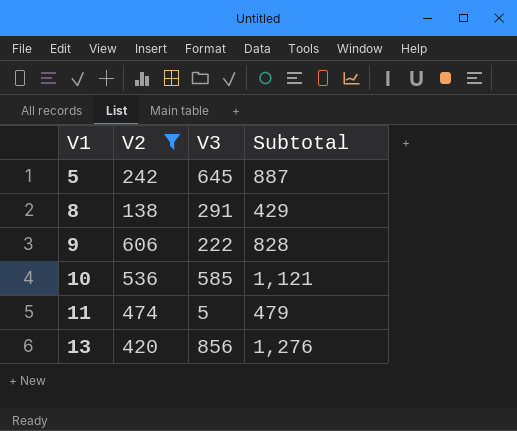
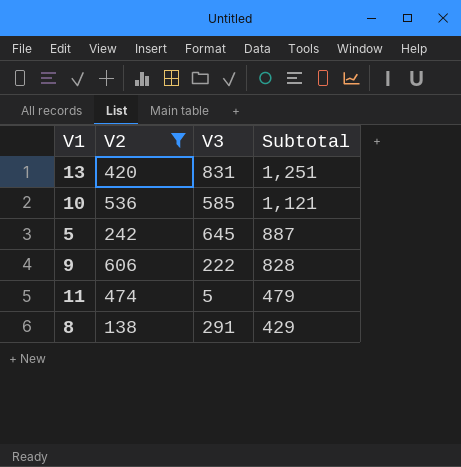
row order: V1 ascending -> Subtotal descending
13 | V3: 856 -> 831
13 | Subtotal: 1,276 -> 1,251

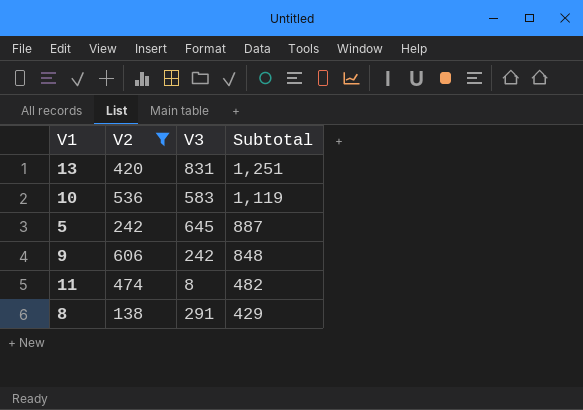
10 | V3: 585 -> 583
10 | Subtotal: 1,121 -> 1,119
9 | V3: 222 -> 242
9 | Subtotal: 828 -> 848
11 | V3: 5 -> 8
11 | Subtotal: 479 -> 482

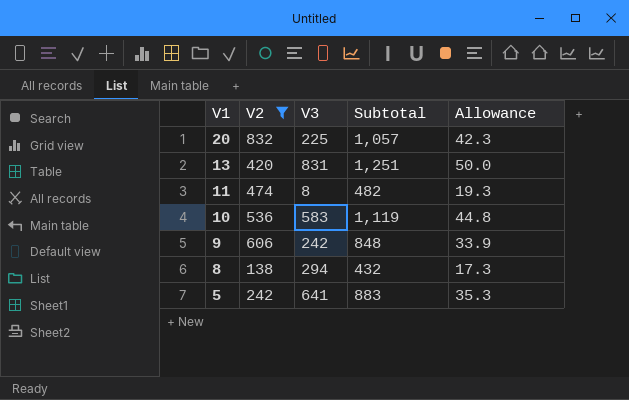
row order: Subtotal descending -> V1 descending
column Allowance | formula: none -> [Subtotal] * 0.04
row 20: none -> 832 | 225 | 1,057 | 42.3
8 | V3: 291 -> 294
8 | Subtotal: 429 -> 432
5 | V3: 645 -> 641
5 | Subtotal: 887 -> 883

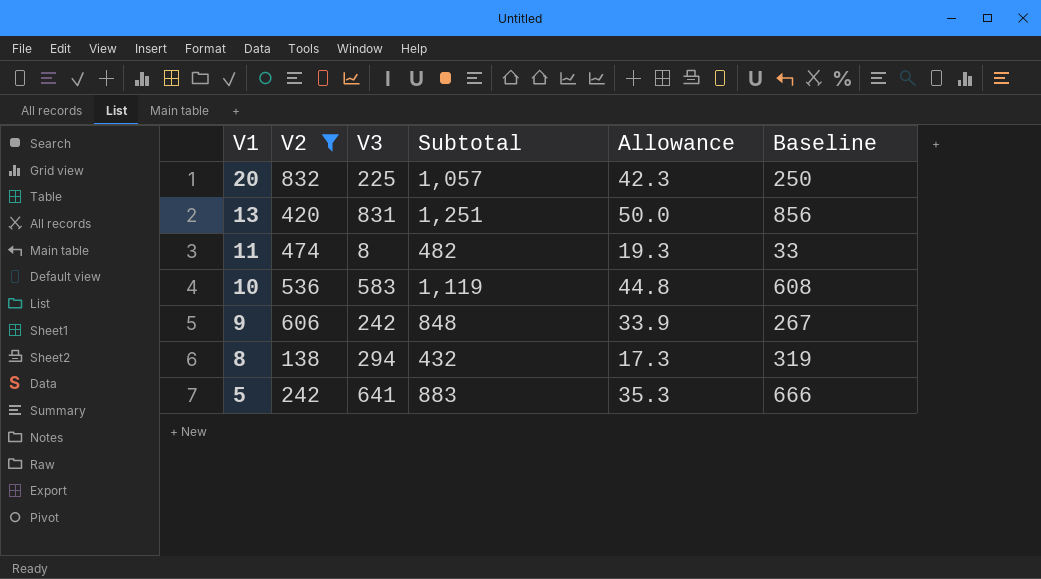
column Baseline | formula: none -> [V3] + 25

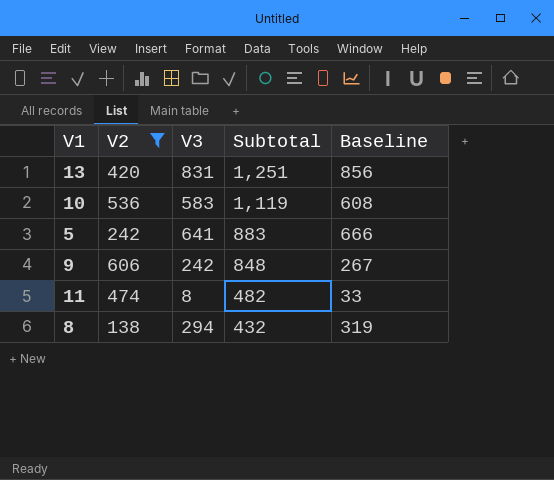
row order: V1 descending -> Subtotal descending
column Allowance | formula: [Subtotal] * 0.04 -> none
row 20: 832 | 225 | 1,057 | 42.3 | 250 -> none

